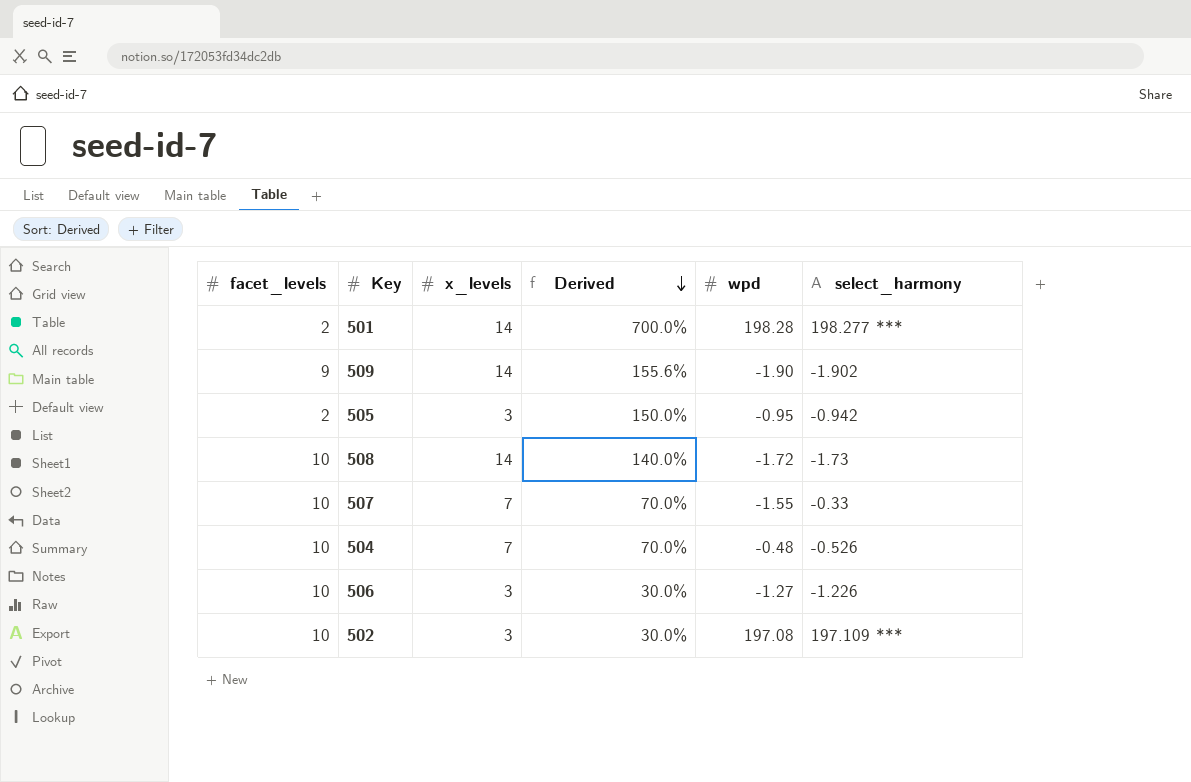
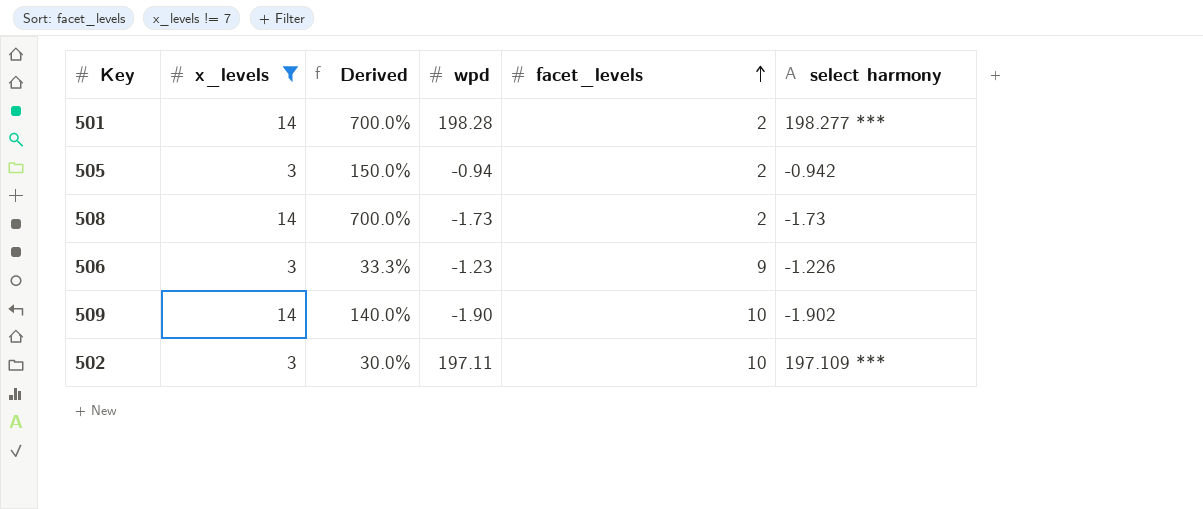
filter: none -> x_levels != 7
row order: Derived descending -> facet_levels ascending
column facet_levels | position: 1 -> 5
column name: select_harmony -> select harmony
505 | wpd: -0.95 -> -0.94
508 | Derived: 140.0% -> 700.0%
508 | wpd: -1.72 -> -1.73
508 | facet_levels: 10 -> 2
506 | Derived: 30.0% -> 33.3%
506 | wpd: -1.27 -> -1.23
506 | facet_levels: 10 -> 9
509 | Derived: 155.6% -> 140.0%
509 | facet_levels: 9 -> 10
502 | wpd: 197.08 -> 197.11

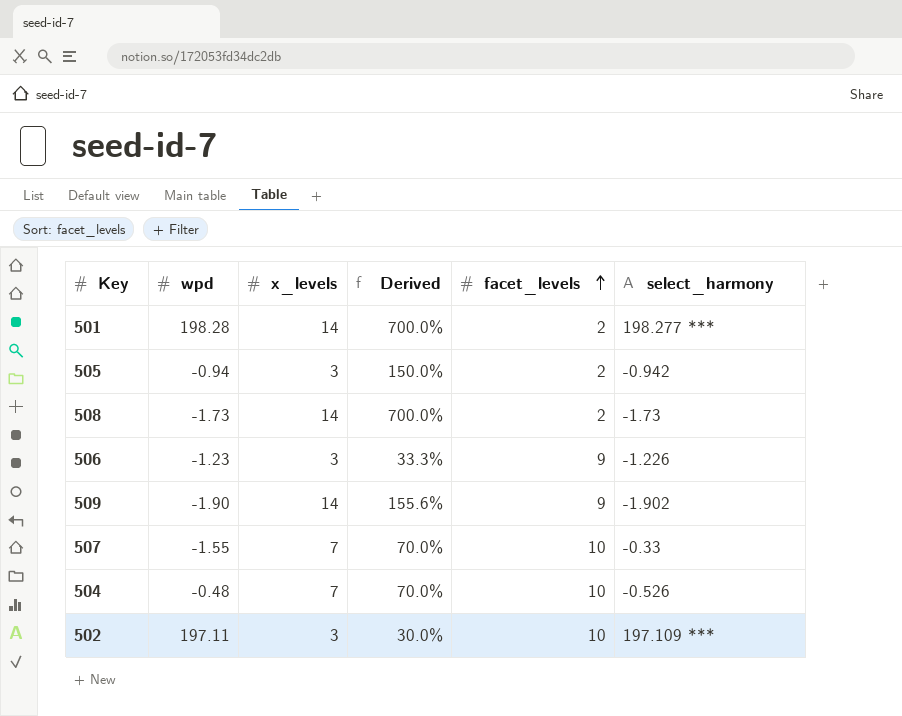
filter: x_levels != 7 -> none
column wpd | position: 4 -> 2
column name: select harmony -> select_harmony
509 | Derived: 140.0% -> 155.6%
509 | facet_levels: 10 -> 9

